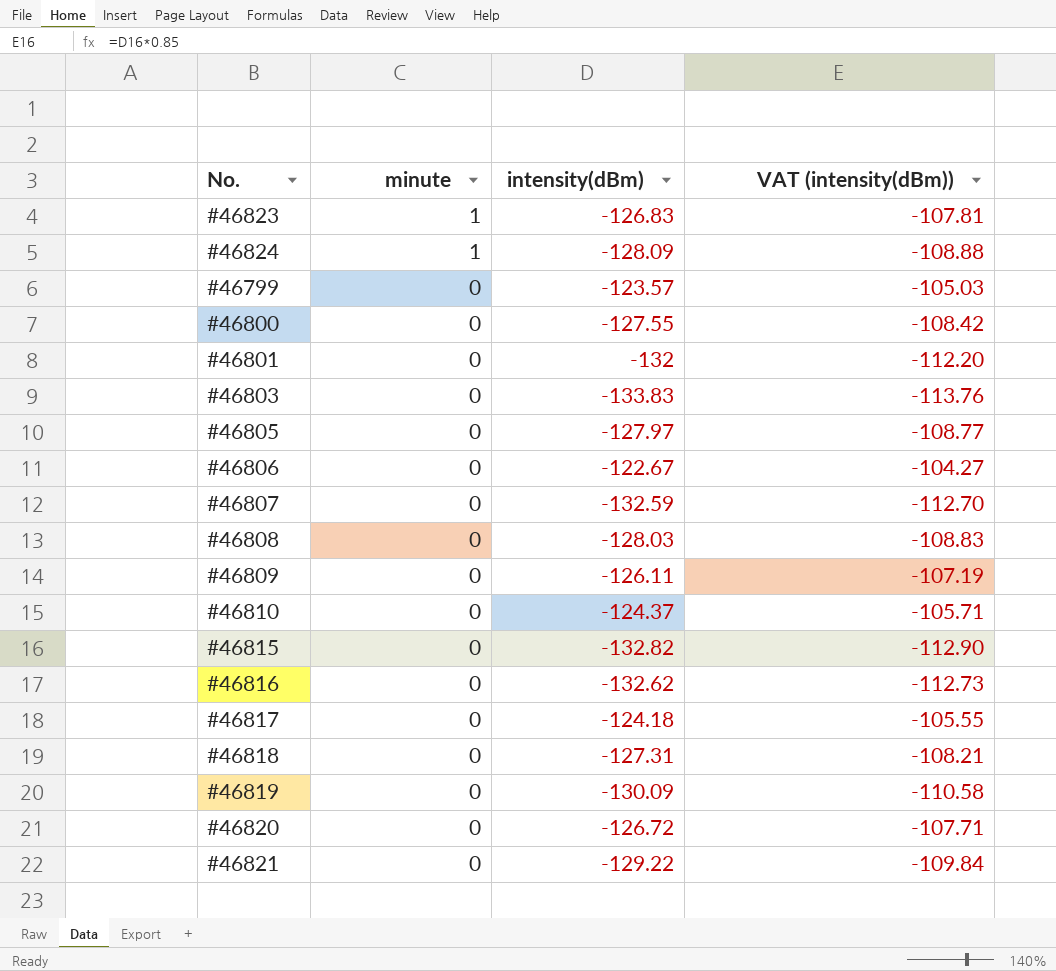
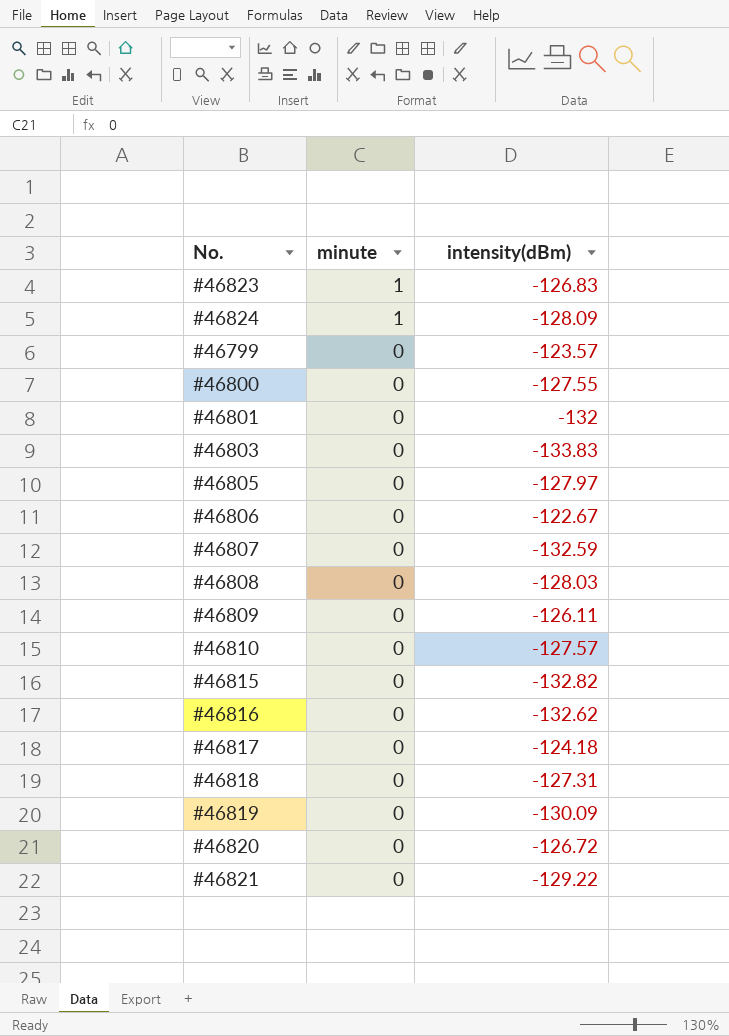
column VAT (intensity(dBm)) | formula: [intensity(dBm)] * 0.85 -> none
#46810 | intensity(dBm): -124.37 -> -127.57

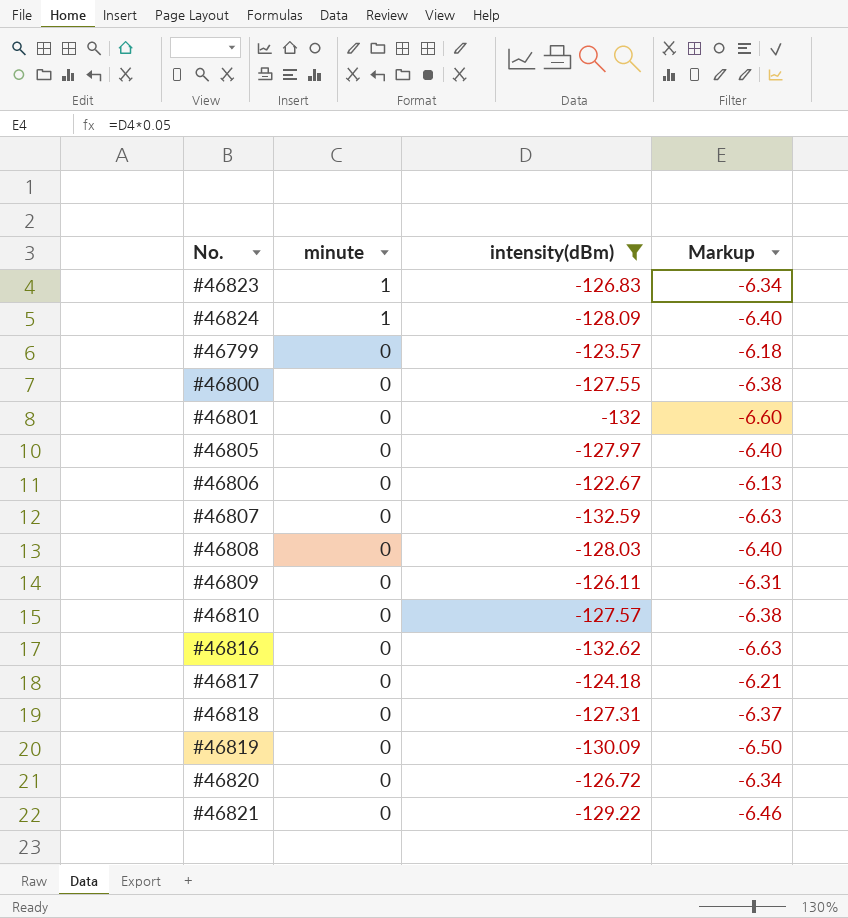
filter: none -> intensity(dBm) >= -132.62
column Markup | formula: none -> [intensity(dBm)] * 0.05

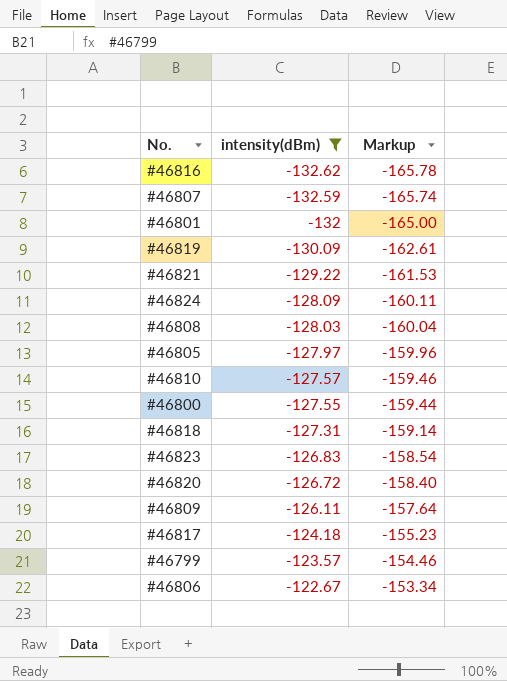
row order: minute descending -> intensity(dBm) ascending
column minute | position: 2 -> none
column Markup | formula: [intensity(dBm)] * 0.05 -> [intensity(dBm)] * 1.25

